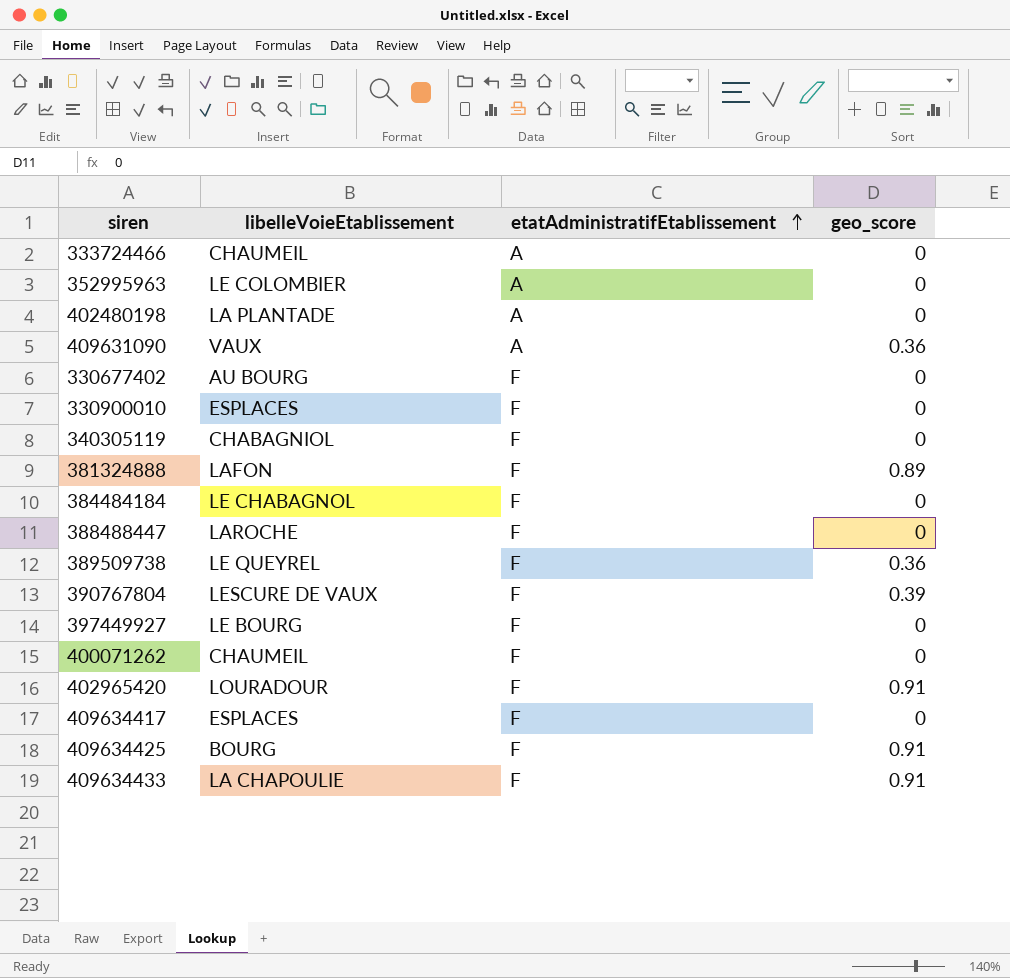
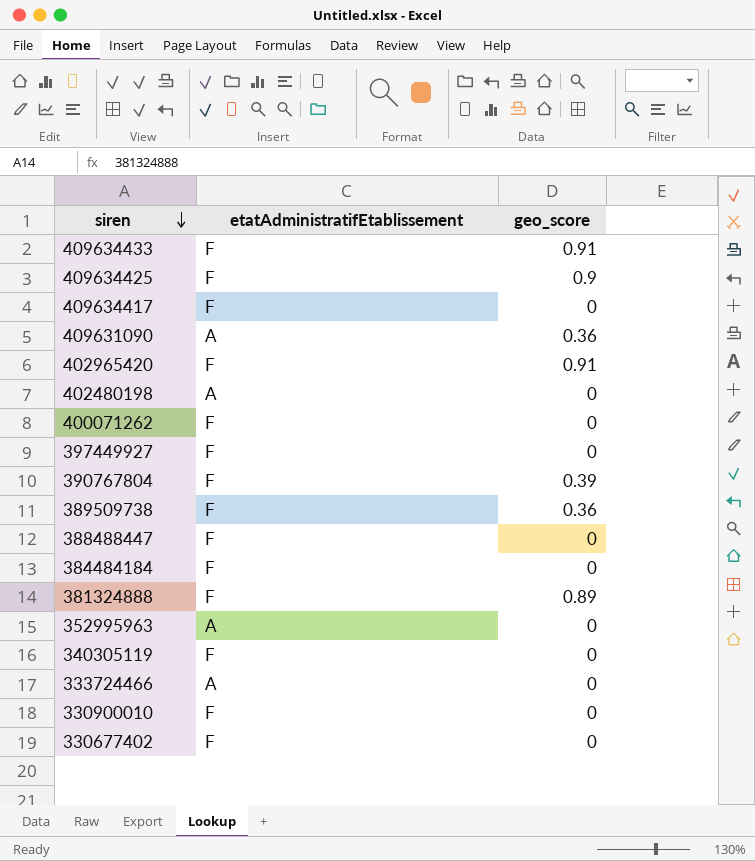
row order: etatAdministratifEtablissement ascending -> siren descending
column libelleVoieEtablissement | position: 2 -> none
409634425 | geo_score: 0.91 -> 0.9

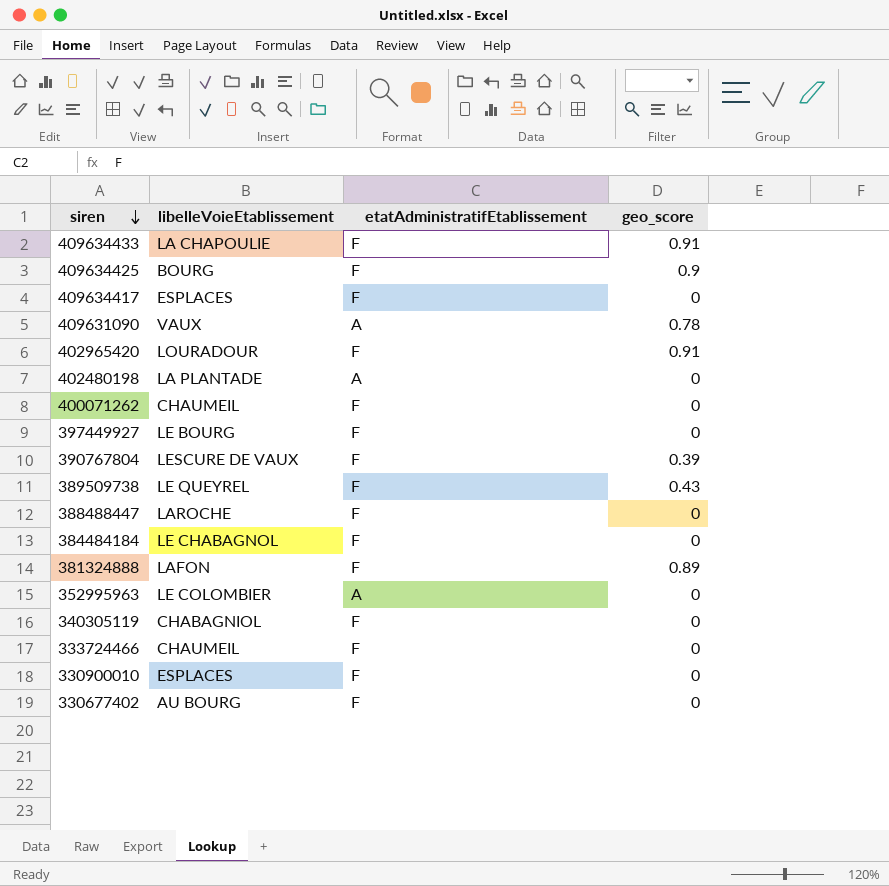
column libelleVoieEtablissement | position: none -> 2
409631090 | geo_score: 0.36 -> 0.78
389509738 | geo_score: 0.36 -> 0.43
333724466 | etatAdministratifEtablissement: A -> F

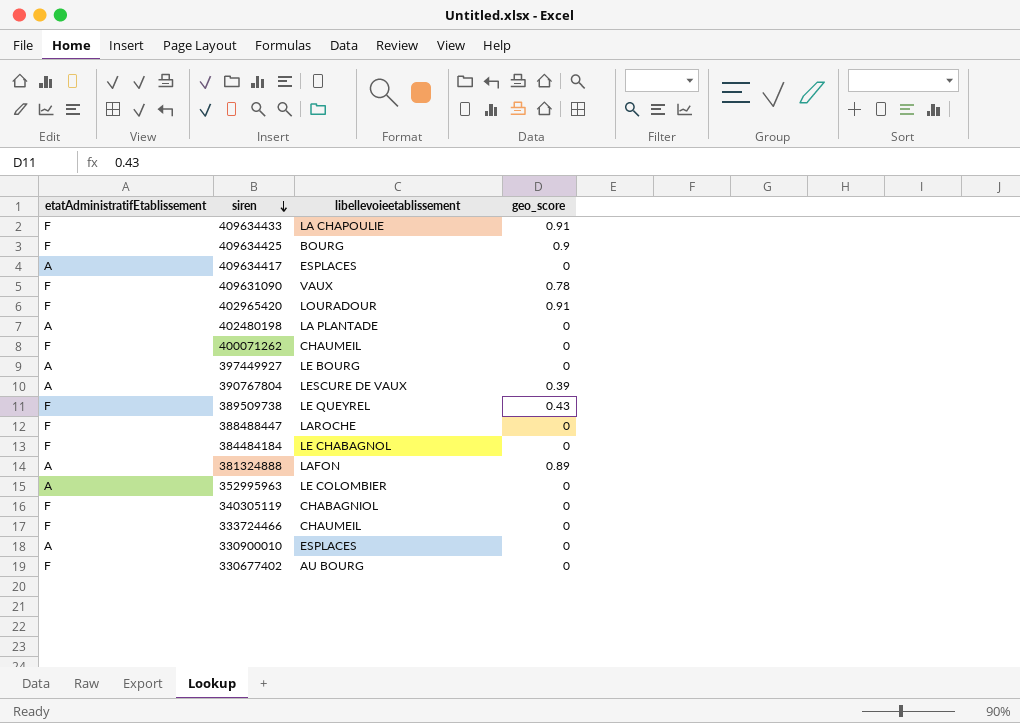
column etatAdministratifEtablissement | position: 3 -> 1
column name: libelleVoieEtablissement -> libellevoieetablissement
409634417 | etatAdministratifEtablissement: F -> A
409631090 | etatAdministratifEtablissement: A -> F
397449927 | etatAdministratifEtablissement: F -> A
390767804 | etatAdministratifEtablissement: F -> A
381324888 | etatAdministratifEtablissement: F -> A
330900010 | etatAdministratifEtablissement: F -> A

